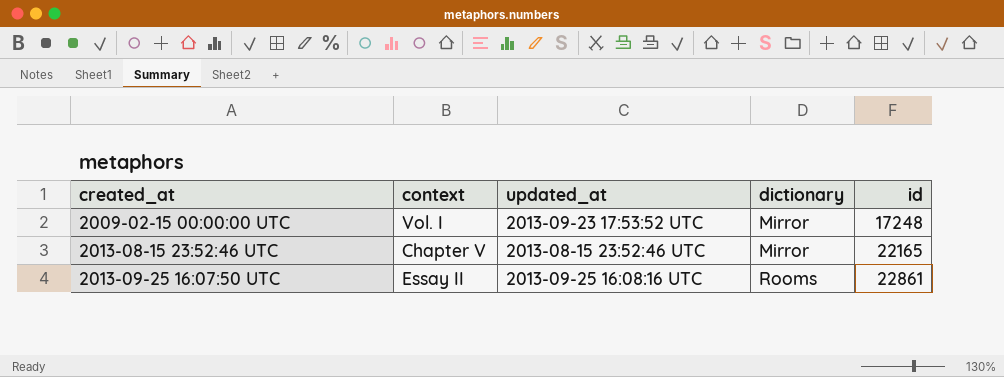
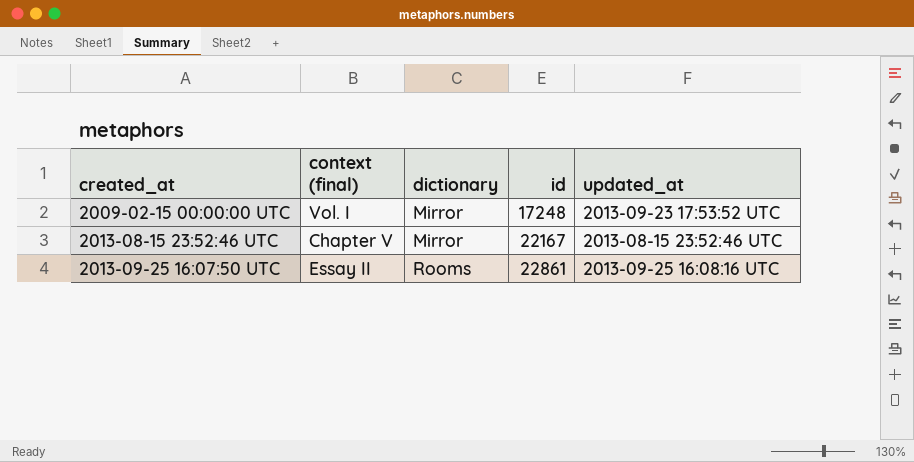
column name: context -> context (final)
column updated_at | position: 3 -> 5
2013-08-15 23:52:46 UTC | id: 22165 -> 22167

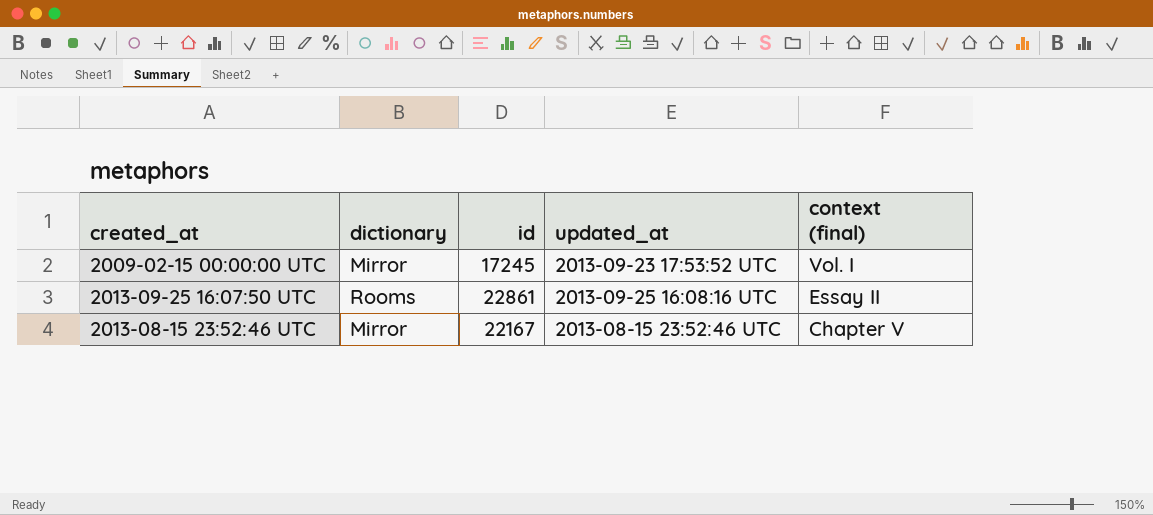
row order: created_at ascending -> context (final) descending
column context (final) | position: 2 -> 5
2009-02-15 00:00:00 UTC | id: 17248 -> 17245

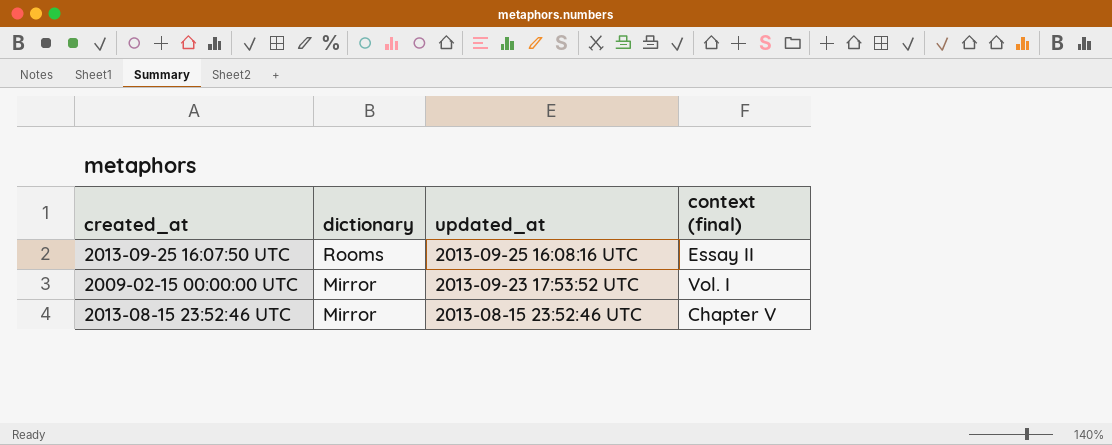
row order: context (final) descending -> dictionary descending
column id | position: 3 -> none

